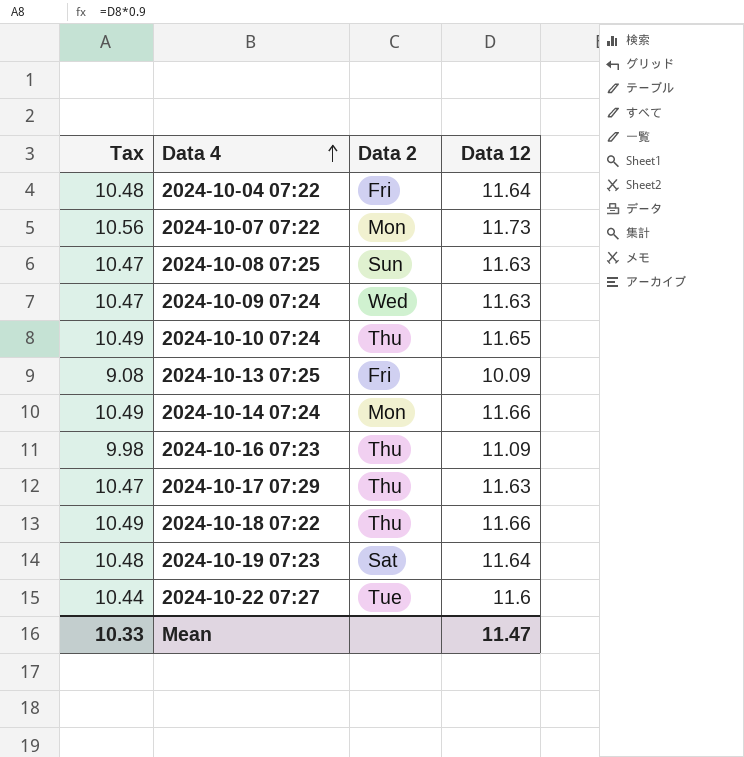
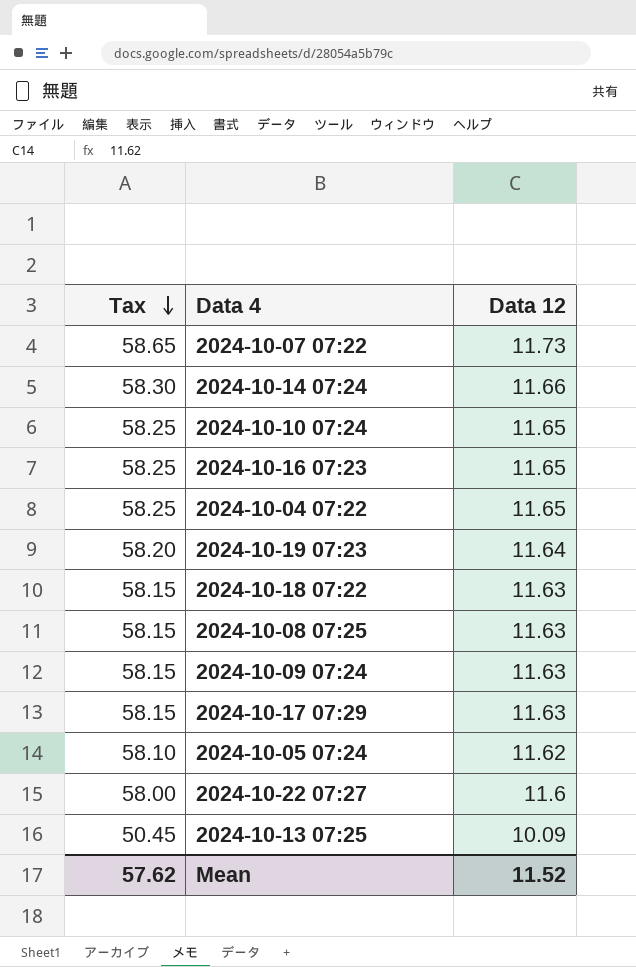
row order: Data 4 ascending -> Tax descending
column Data 2 | position: 3 -> none
column Tax | formula: [Data 12] * 0.9 -> [Data 12] * 5
2024-10-16 07:23 | Data 12: 11.09 -> 11.65
2024-10-04 07:22 | Data 12: 11.64 -> 11.65
2024-10-18 07:22 | Data 12: 11.66 -> 11.63
row 2024-10-05 07:24: none -> 58.10 | 11.62
Mean | Tax: 10.33 -> 57.62
Mean | Data 12: 11.47 -> 11.52

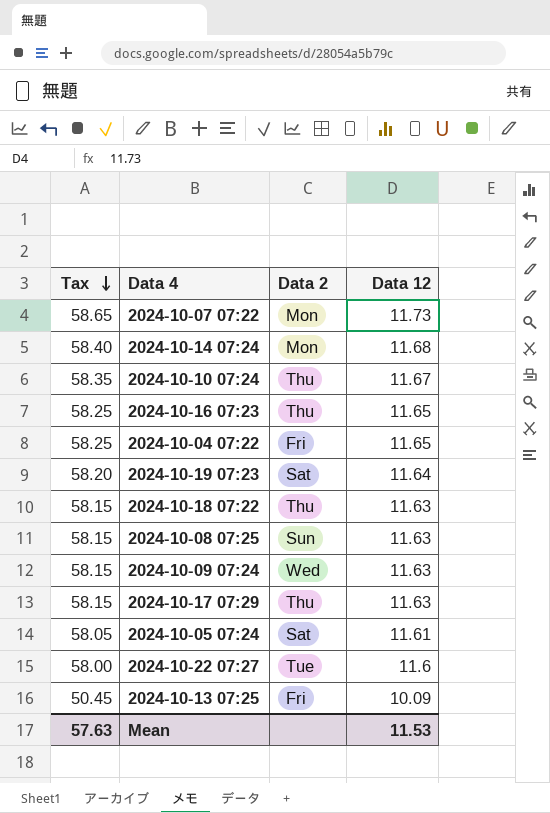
column Data 2 | position: none -> 3
2024-10-14 07:24 | Tax: 58.30 -> 58.40
2024-10-14 07:24 | Data 12: 11.66 -> 11.68
2024-10-10 07:24 | Tax: 58.25 -> 58.35
2024-10-10 07:24 | Data 12: 11.65 -> 11.67
2024-10-05 07:24 | Tax: 58.10 -> 58.05
2024-10-05 07:24 | Data 12: 11.62 -> 11.61
Mean | Tax: 57.62 -> 57.63
Mean | Data 12: 11.52 -> 11.53

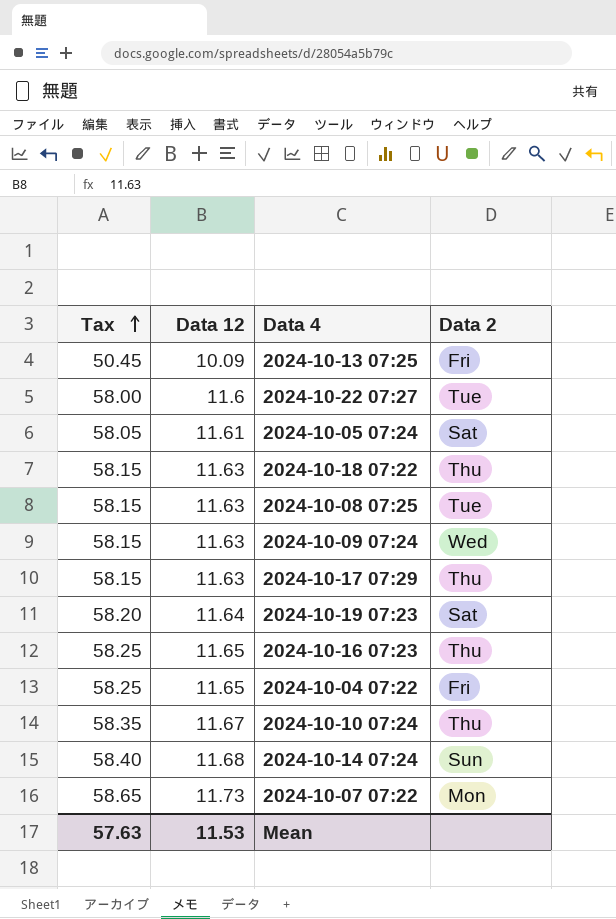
row order: Tax descending -> Tax ascending
column Data 12 | position: 4 -> 2
2024-10-08 07:25 | Data 2: Sun -> Tue
2024-10-14 07:24 | Data 2: Mon -> Sun

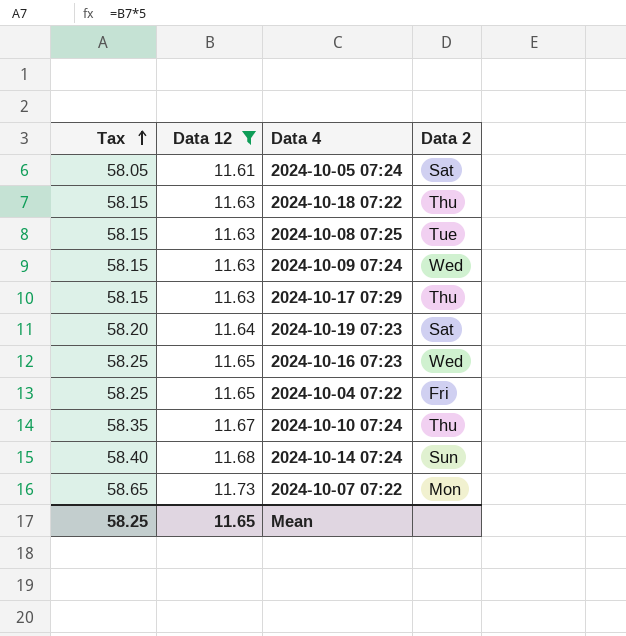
filter: none -> Data 12 >= 11.61
2024-10-16 07:23 | Data 2: Thu -> Wed
Mean | Tax: 57.63 -> 58.25
Mean | Data 12: 11.53 -> 11.65

